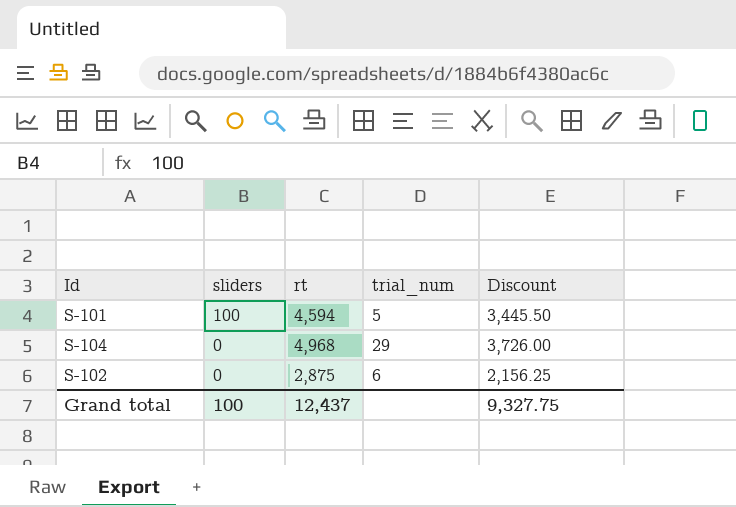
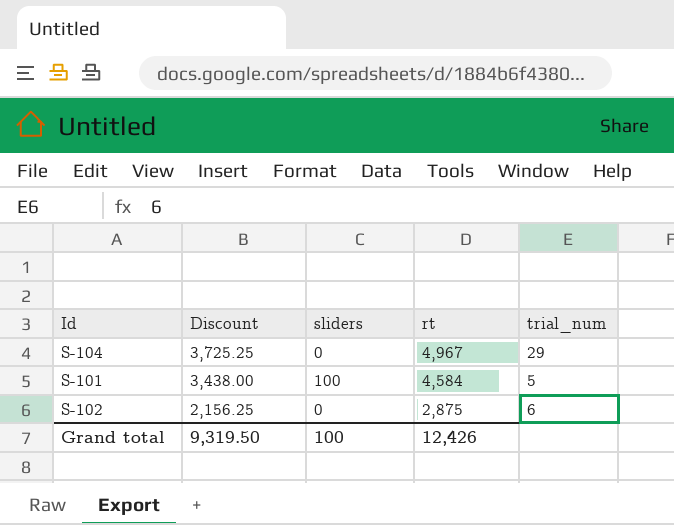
row order: sliders descending -> Discount descending
column Discount | position: 5 -> 2
S-104 | Discount: 3,726.00 -> 3,725.25
S-104 | rt: 4,968 -> 4,967
S-101 | Discount: 3,445.50 -> 3,438.00
S-101 | rt: 4,594 -> 4,584
Grand total | Discount: 9,327.75 -> 9,319.50
Grand total | rt: 12,437 -> 12,426

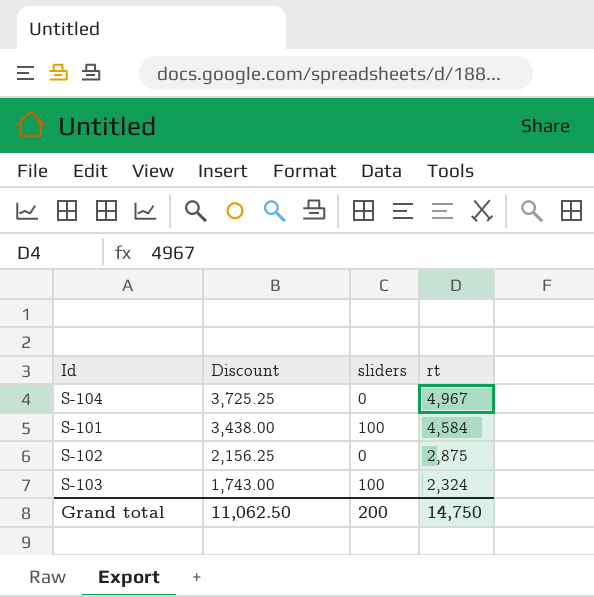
column trial_num | position: 5 -> none
row S-103: none -> 1,743.00 | 100 | 2,324
Grand total | Discount: 9,319.50 -> 11,062.50
Grand total | sliders: 100 -> 200
Grand total | rt: 12,426 -> 14,750

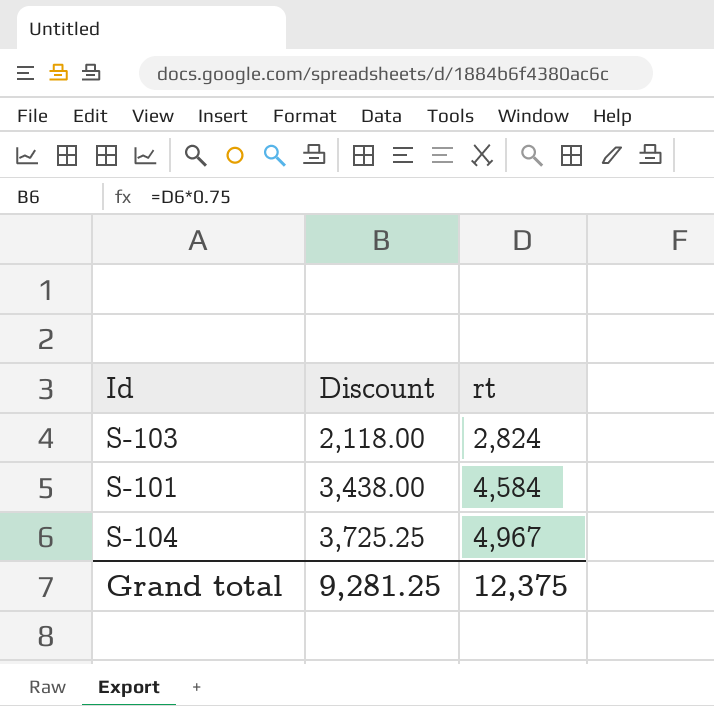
row order: Discount descending -> Discount ascending
column sliders | position: 3 -> none
row S-102: 2,156.25 | 0 | 2,875 -> none
S-103 | Discount: 1,743.00 -> 2,118.00
S-103 | rt: 2,324 -> 2,824
Grand total | Discount: 11,062.50 -> 9,281.25
Grand total | rt: 14,750 -> 12,375

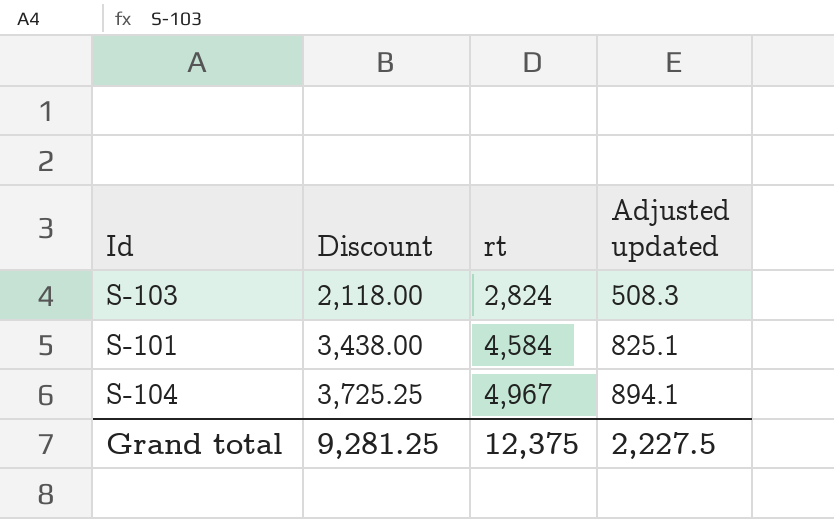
column Adjusted updated | formula: none -> [rt] * 0.18

